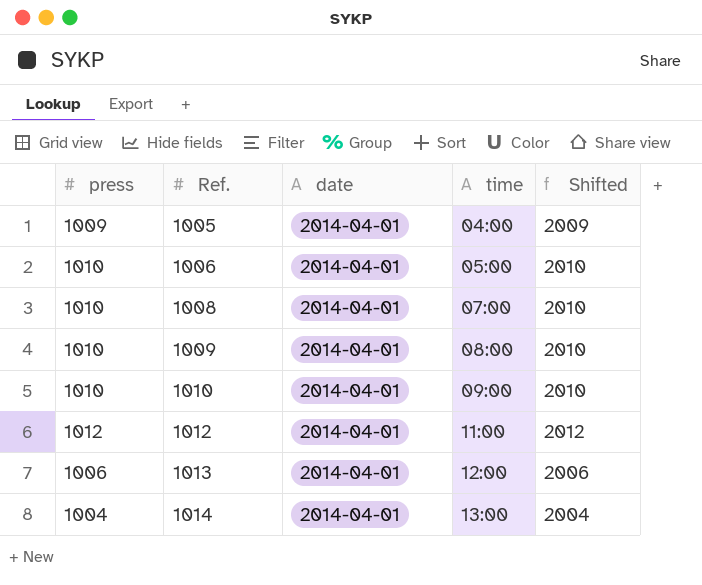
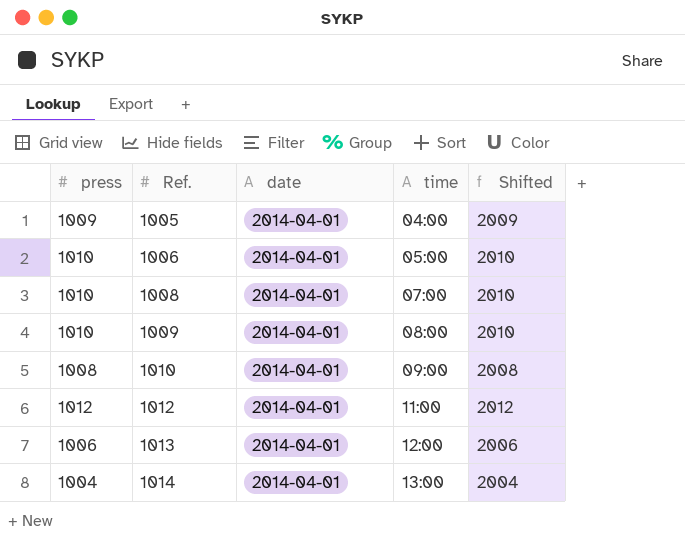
1010 | press: 1010 -> 1008
1010 | Shifted: 2010 -> 2008

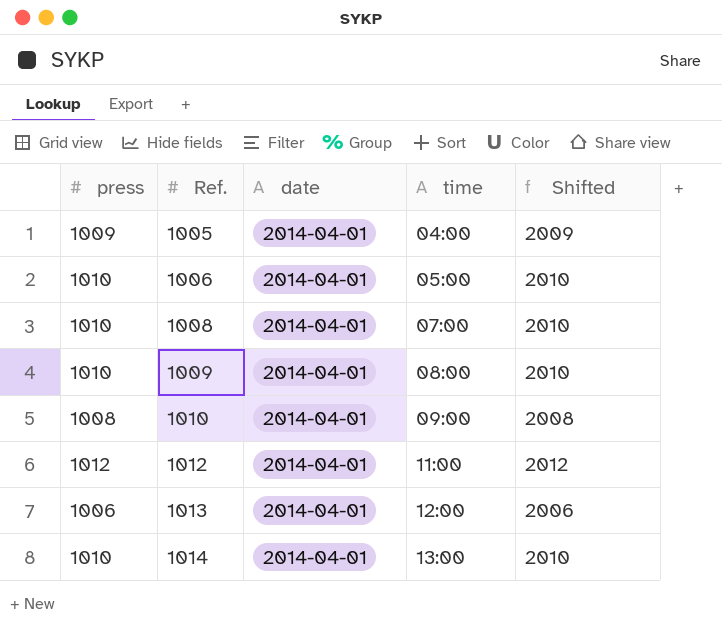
1014 | press: 1004 -> 1010
1014 | Shifted: 2004 -> 2010

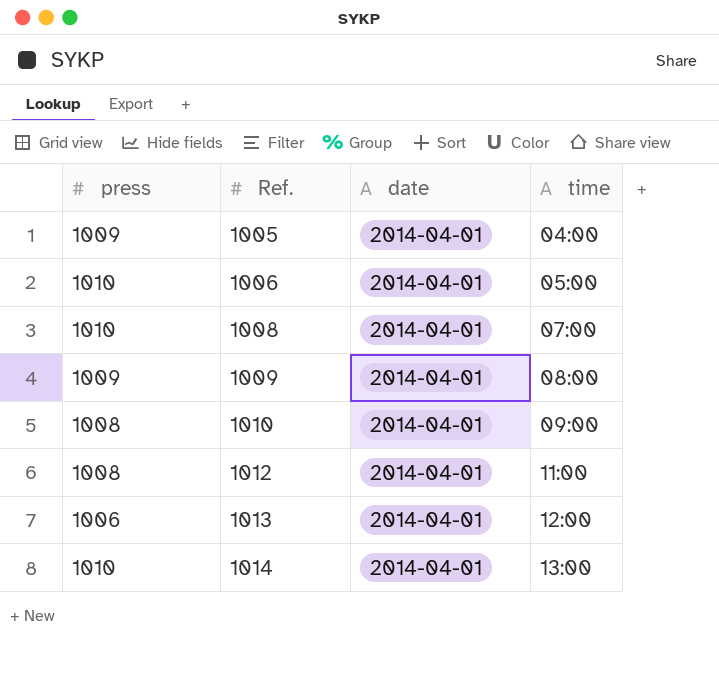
column Shifted | formula: [press] + 1000 -> none
1009 | press: 1010 -> 1009
1012 | press: 1012 -> 1008

